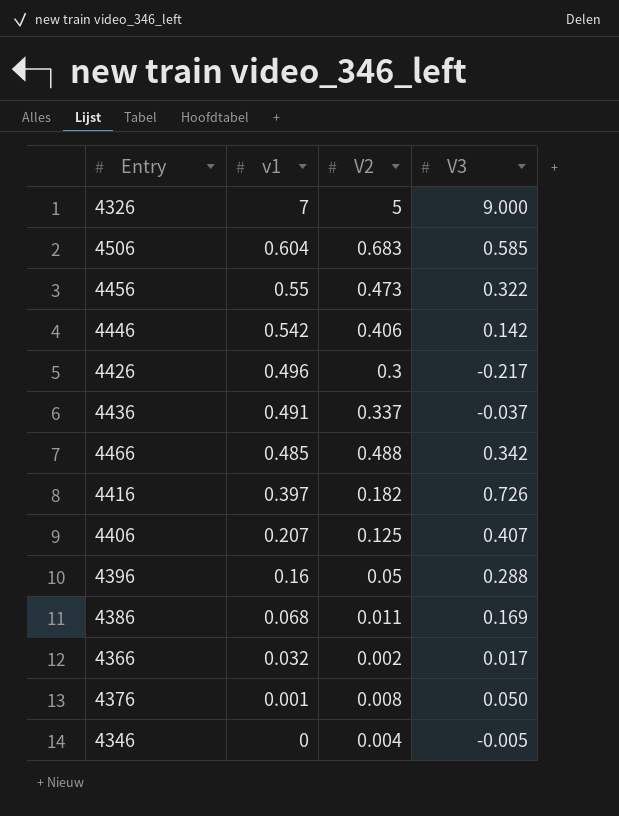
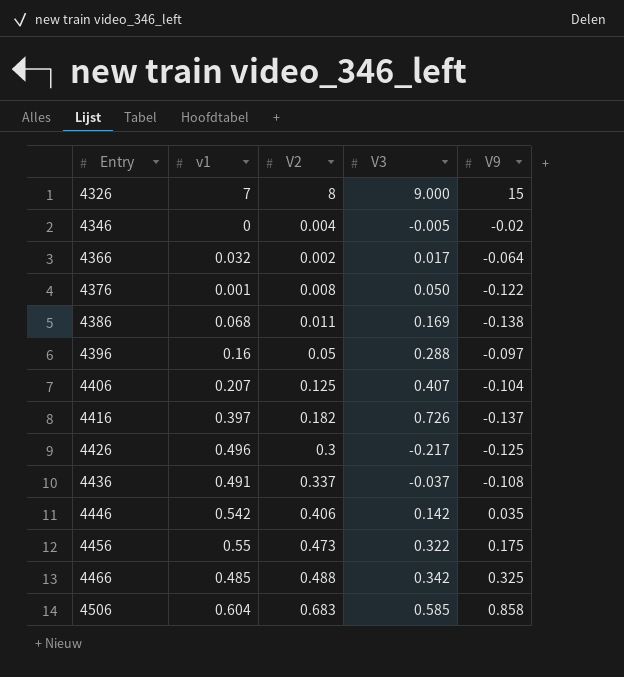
row order: v1 descending -> Entry ascending
column V9 | position: none -> 5
4326 | V2: 5 -> 8

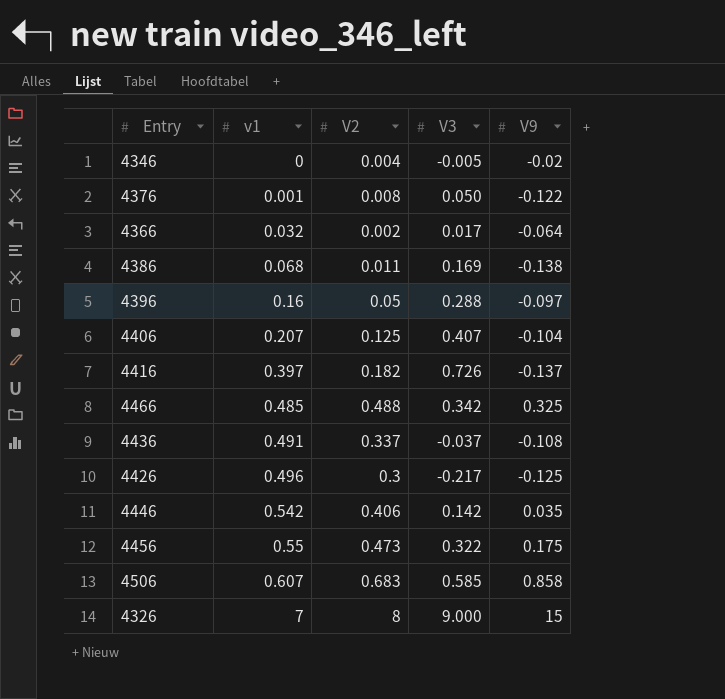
row order: Entry ascending -> v1 ascending
4506 | v1: 0.604 -> 0.607

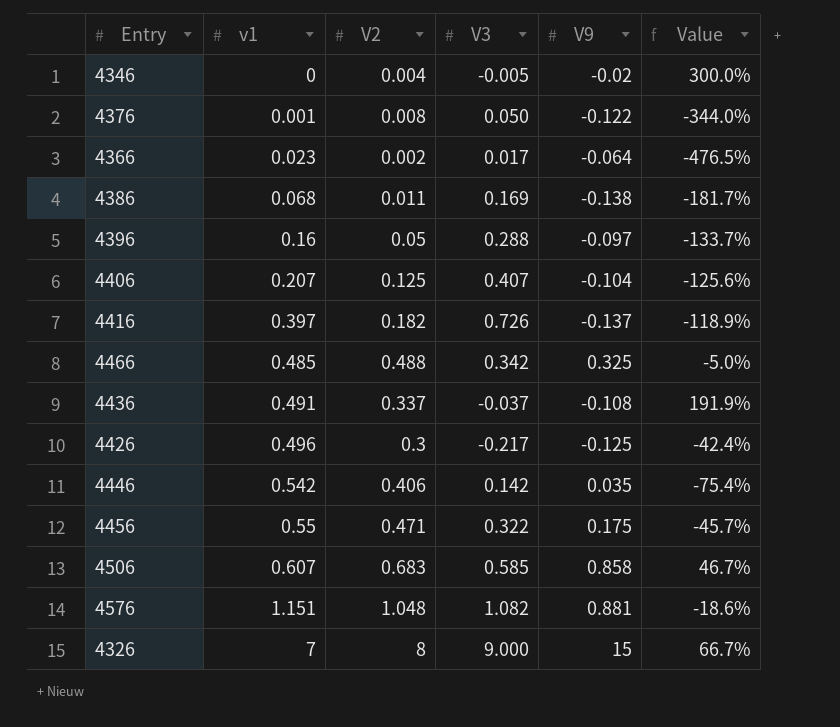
column Value | formula: none -> ([V9] - [V3]) / [V3]
4366 | v1: 0.032 -> 0.023
4456 | V2: 0.473 -> 0.471
row 4576: none -> 1.151 | 1.048 | 1.082 | 0.881 | -18.6%

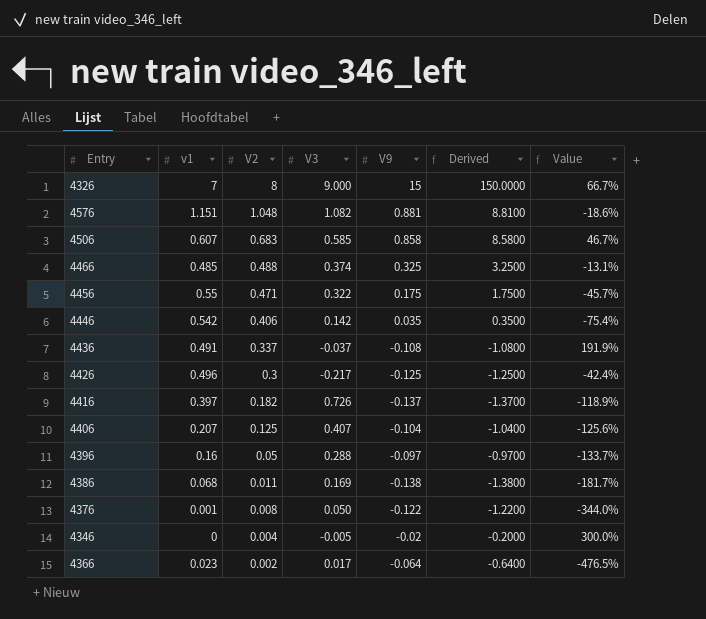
row order: v1 ascending -> V2 descending
column Derived | formula: none -> [V9] * 10
4466 | V3: 0.342 -> 0.374
4466 | Value: -5.0% -> -13.1%

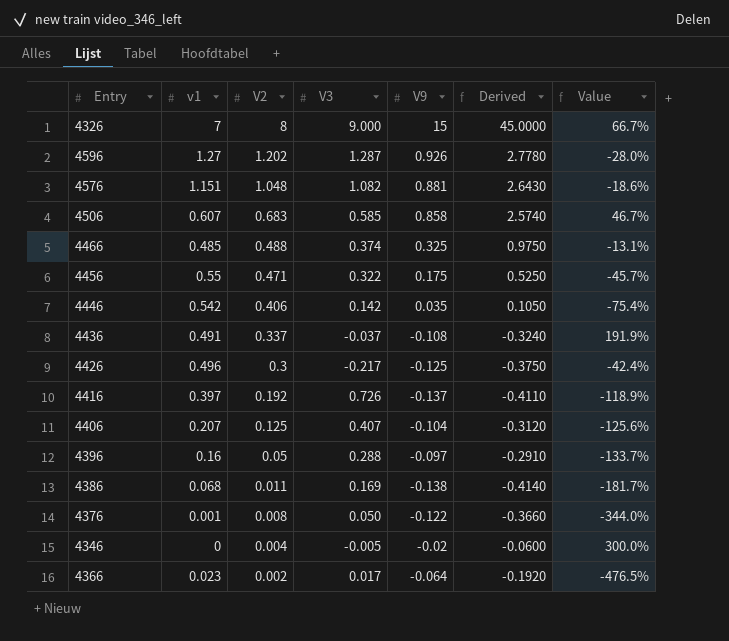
column Derived | formula: [V9] * 10 -> [V9] * 3
row 4596: none -> 1.27 | 1.202 | 1.287 | 0.926 | 2.7780 | -28.0%
4416 | V2: 0.182 -> 0.192

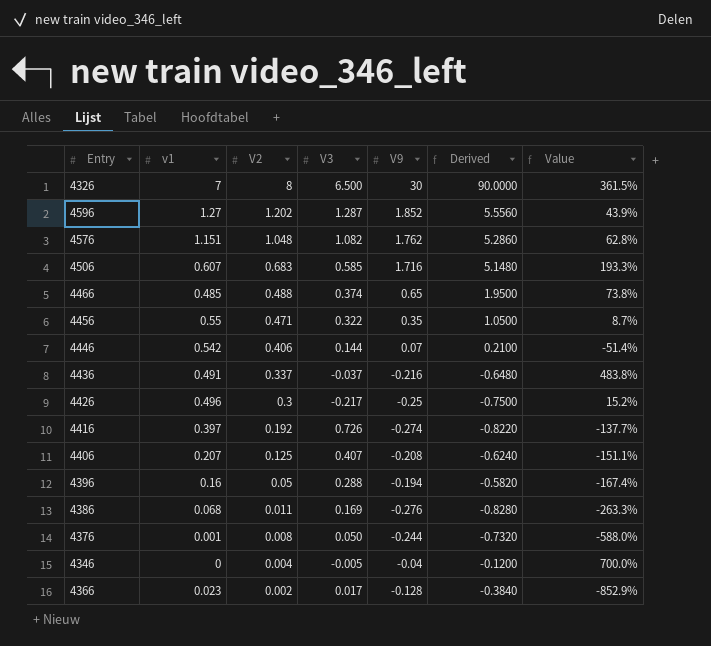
4326 | V3: 9.000 -> 6.500
4326 | V9: 15 -> 30
4326 | Derived: 45.0000 -> 90.0000
4326 | Value: 66.7% -> 361.5%
4596 | V9: 0.926 -> 1.852
4596 | Derived: 2.7780 -> 5.5560
4596 | Value: -28.0% -> 43.9%
4576 | V9: 0.881 -> 1.762
4576 | Derived: 2.6430 -> 5.2860
4576 | Value: -18.6% -> 62.8%
4506 | V9: 0.858 -> 1.716
4506 | Derived: 2.5740 -> 5.1480
4506 | Value: 46.7% -> 193.3%
4466 | V9: 0.325 -> 0.65
4466 | Derived: 0.9750 -> 1.9500
4466 | Value: -13.1% -> 73.8%
4456 | V9: 0.175 -> 0.35
4456 | Derived: 0.5250 -> 1.0500
4456 | Value: -45.7% -> 8.7%
4446 | V3: 0.142 -> 0.144
4446 | V9: 0.035 -> 0.07
4446 | Derived: 0.1050 -> 0.2100
4446 | Value: -75.4% -> -51.4%
4436 | V9: -0.108 -> -0.216
4436 | Derived: -0.3240 -> -0.6480
4436 | Value: 191.9% -> 483.8%
4426 | V9: -0.125 -> -0.25
4426 | Derived: -0.3750 -> -0.7500
4426 | Value: -42.4% -> 15.2%
4416 | V9: -0.137 -> -0.274
4416 | Derived: -0.4110 -> -0.8220
4416 | Value: -118.9% -> -137.7%
4406 | V9: -0.104 -> -0.208
4406 | Derived: -0.3120 -> -0.6240
4406 | Value: -125.6% -> -151.1%
4396 | V9: -0.097 -> -0.194
4396 | Derived: -0.2910 -> -0.5820
4396 | Value: -133.7% -> -167.4%
4386 | V9: -0.138 -> -0.276
4386 | Derived: -0.4140 -> -0.8280
4386 | Value: -181.7% -> -263.3%
4376 | V9: -0.122 -> -0.244
4376 | Derived: -0.3660 -> -0.7320
4376 | Value: -344.0% -> -588.0%
4346 | V9: -0.02 -> -0.04
4346 | Derived: -0.0600 -> -0.1200
4346 | Value: 300.0% -> 700.0%
4366 | V9: -0.064 -> -0.128
4366 | Derived: -0.1920 -> -0.3840
4366 | Value: -476.5% -> -852.9%

